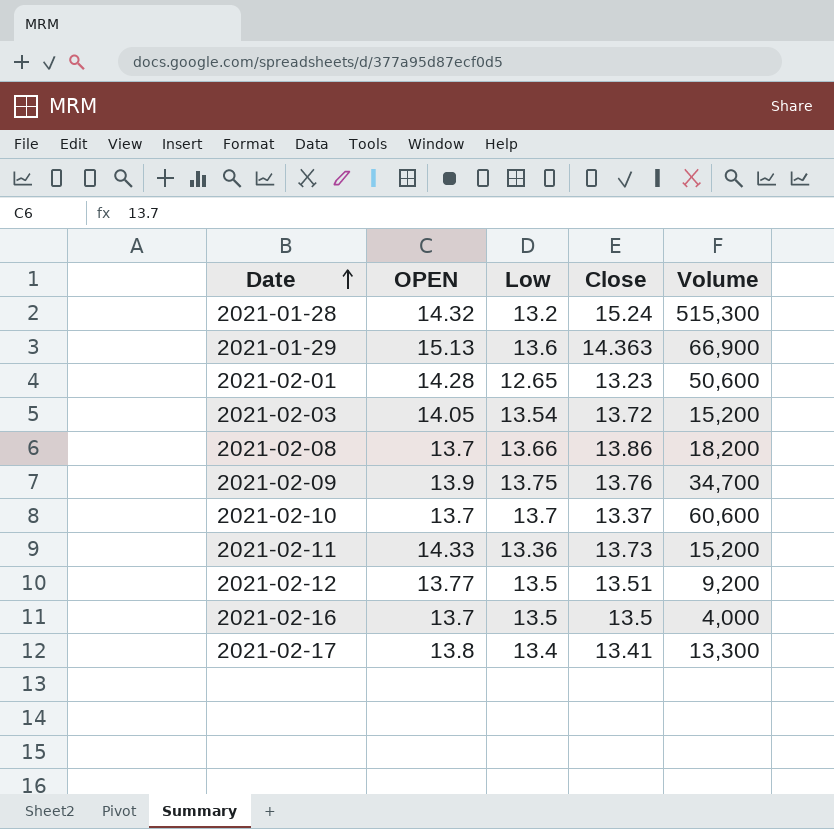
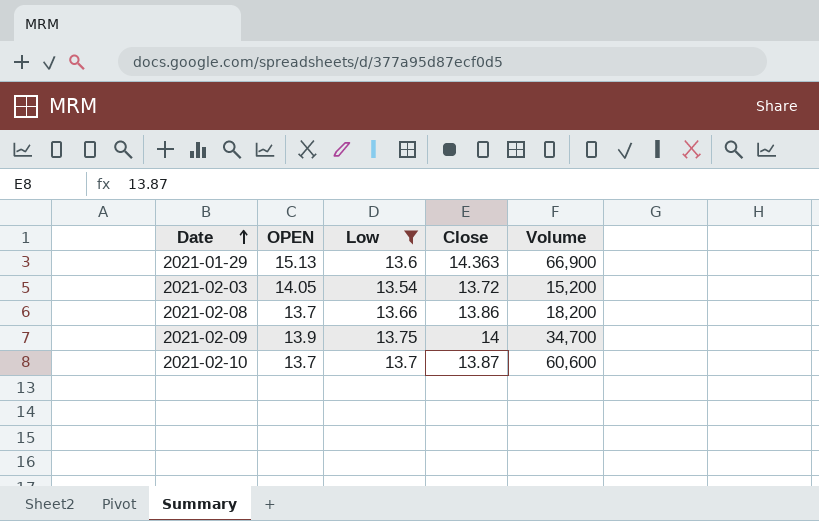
filter: none -> Low >= 13.54
2021-02-09 | Close: 13.76 -> 14
2021-02-10 | Close: 13.37 -> 13.87

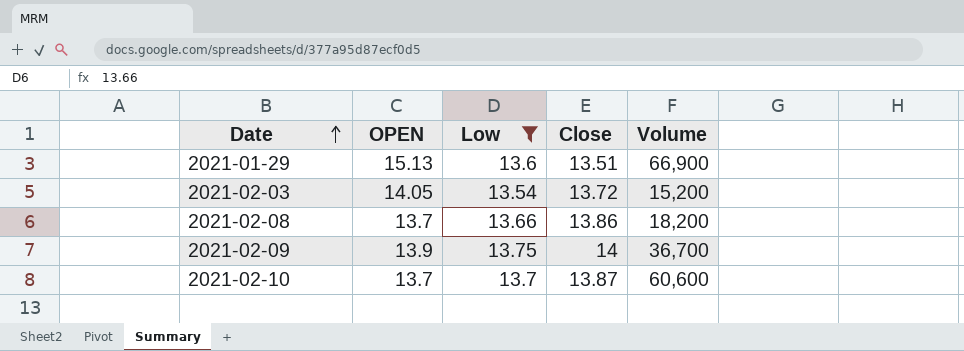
2021-01-29 | Close: 14.363 -> 13.51
2021-02-09 | Volume: 34,700 -> 36,700

